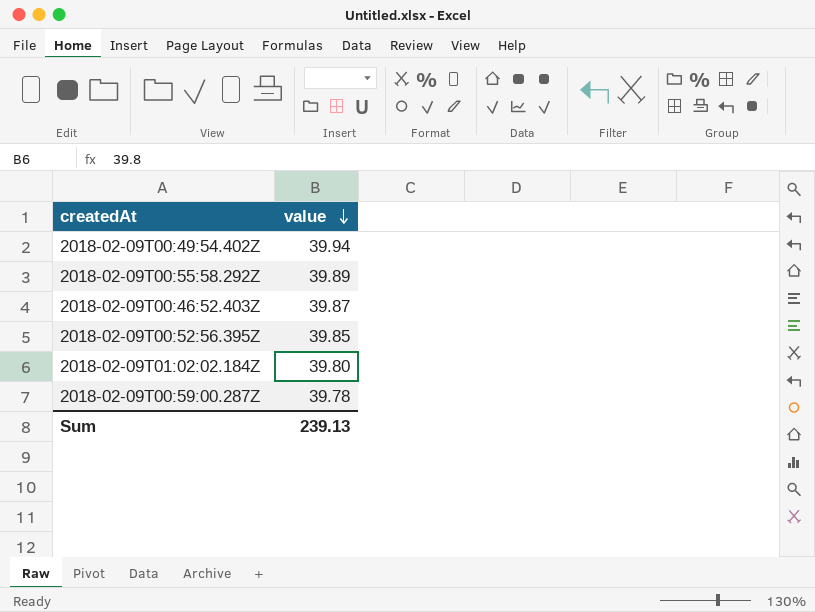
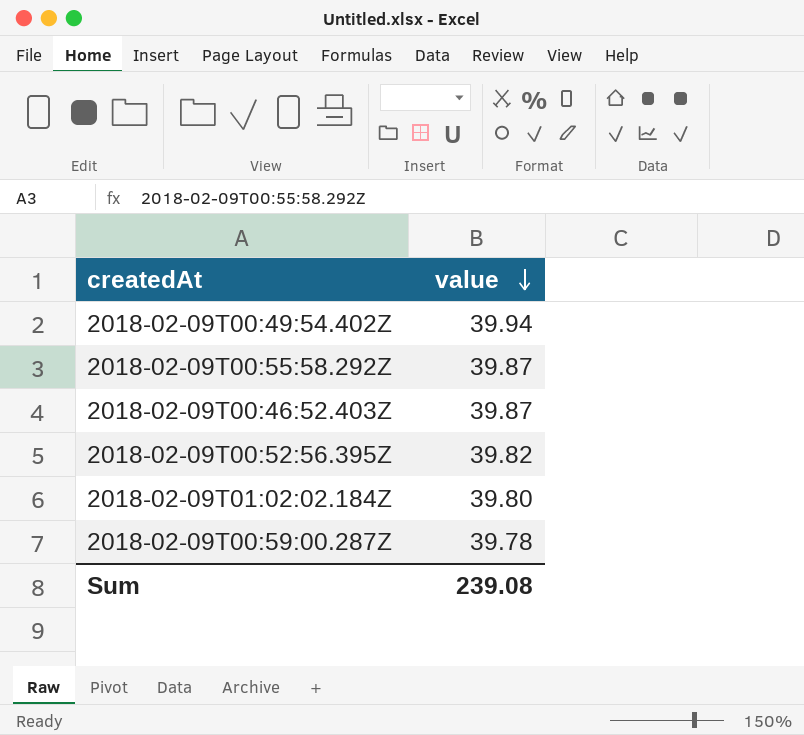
2018-02-09T00:55:58.292Z | value: 39.89 -> 39.87
2018-02-09T00:52:56.395Z | value: 39.85 -> 39.82
Sum | value: 239.13 -> 239.08

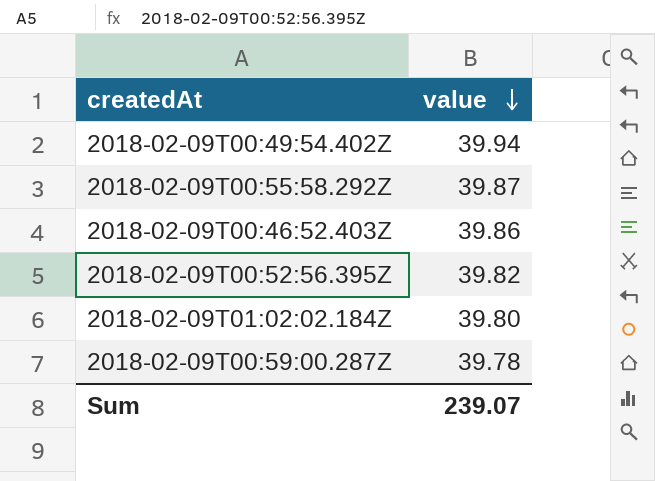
2018-02-09T00:46:52.403Z | value: 39.87 -> 39.86
Sum | value: 239.08 -> 239.07

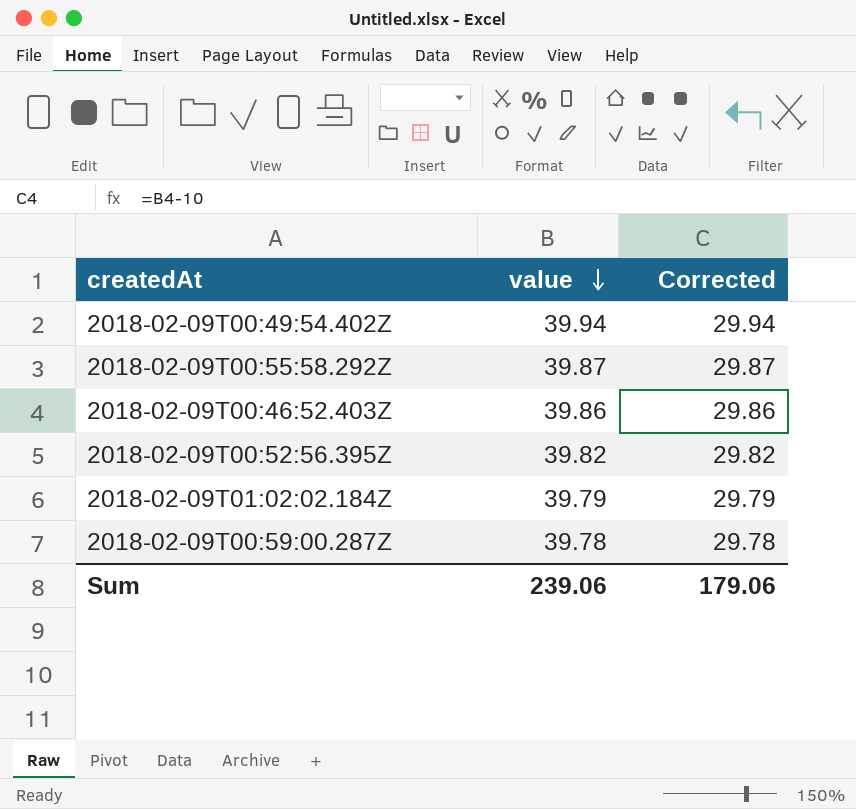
column Corrected | formula: none -> [value] - 10
2018-02-09T01:02:02.184Z | value: 39.80 -> 39.79
Sum | value: 239.07 -> 239.06

